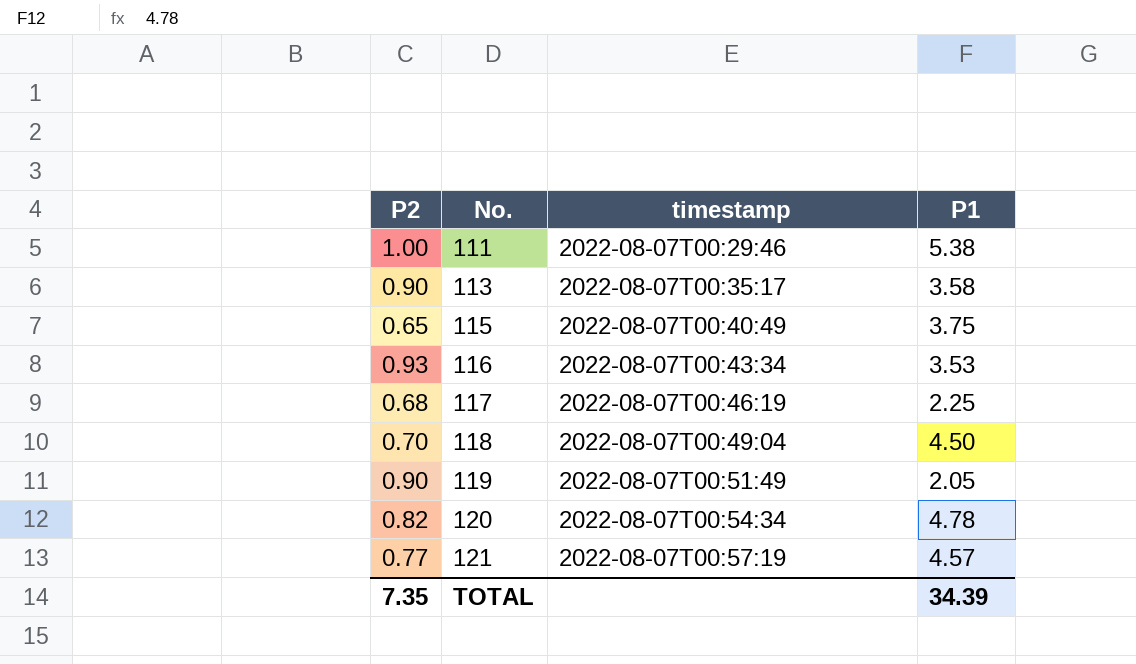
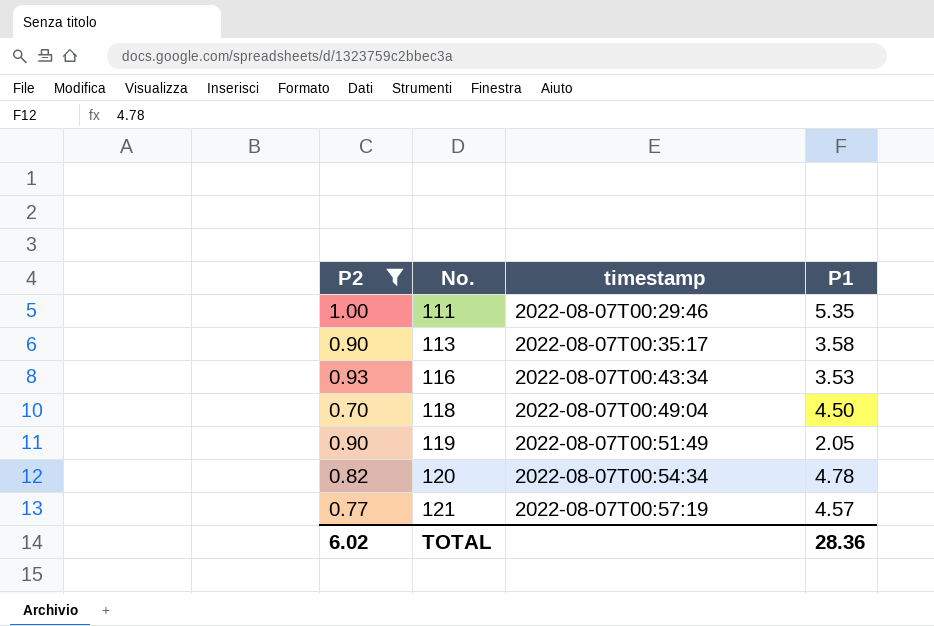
filter: none -> P2 >= 0.70
111 | P1: 5.38 -> 5.35
TOTAL | P2: 7.35 -> 6.02
TOTAL | P1: 34.39 -> 28.36

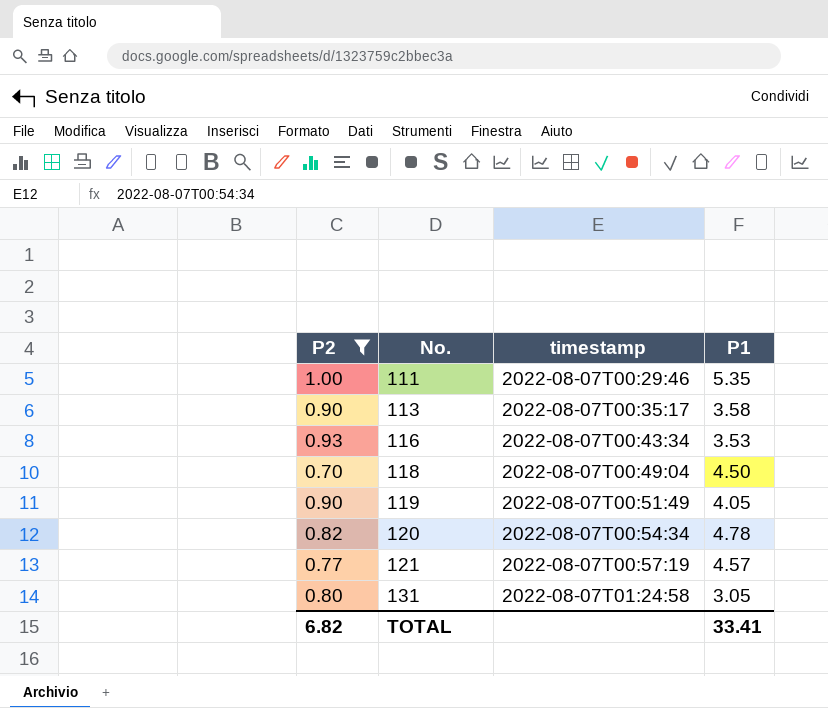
119 | P1: 2.05 -> 4.05
row 131: none -> 0.80 | 2022-08-07T01:24:58 | 3.05
TOTAL | P2: 6.02 -> 6.82
TOTAL | P1: 28.36 -> 33.41

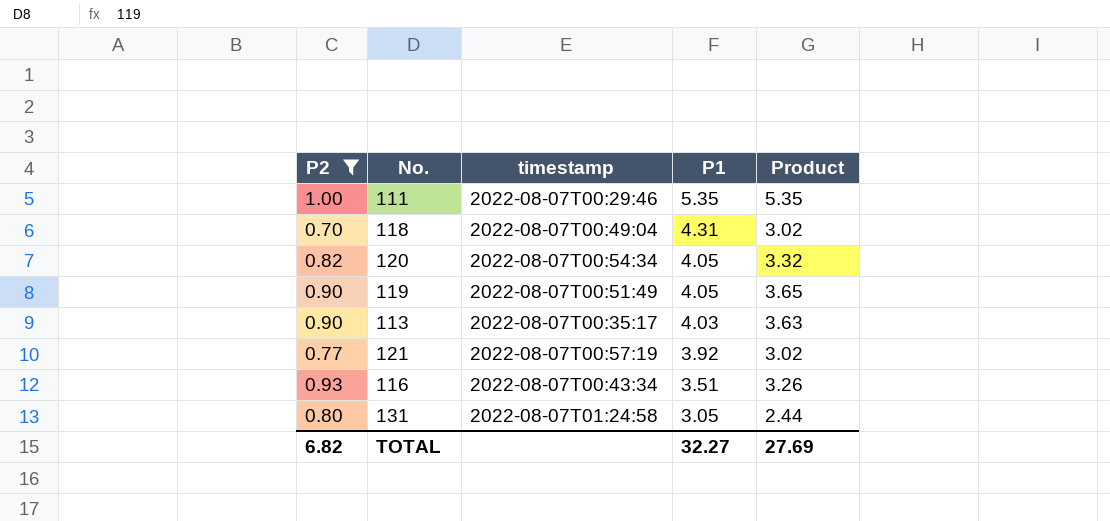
row order: No. ascending -> P1 descending
column Product | formula: none -> [P2] * [P1]
118 | P1: 4.50 -> 4.31
120 | P1: 4.78 -> 4.05
113 | P1: 3.58 -> 4.03
121 | P1: 4.57 -> 3.92
116 | P1: 3.53 -> 3.51
TOTAL | P1: 33.41 -> 32.27

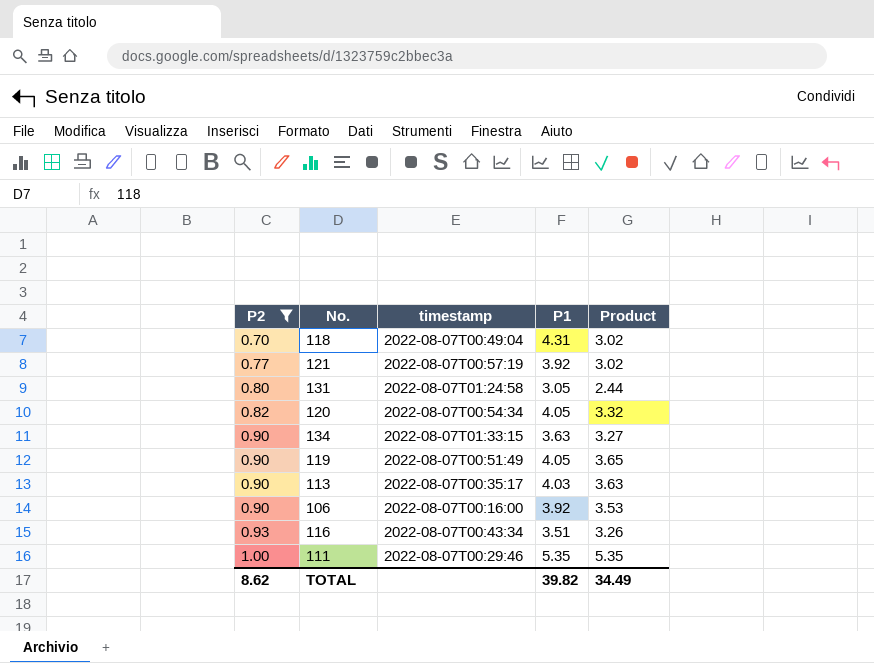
row order: P1 descending -> P2 ascending
row 134: none -> 0.90 | 2022-08-07T01:33:15 | 3.63 | 3.27
row 106: none -> 0.90 | 2022-08-07T00:16:00 | 3.92 | 3.53
TOTAL | P2: 6.82 -> 8.62
TOTAL | P1: 32.27 -> 39.82
TOTAL | Product: 27.69 -> 34.49

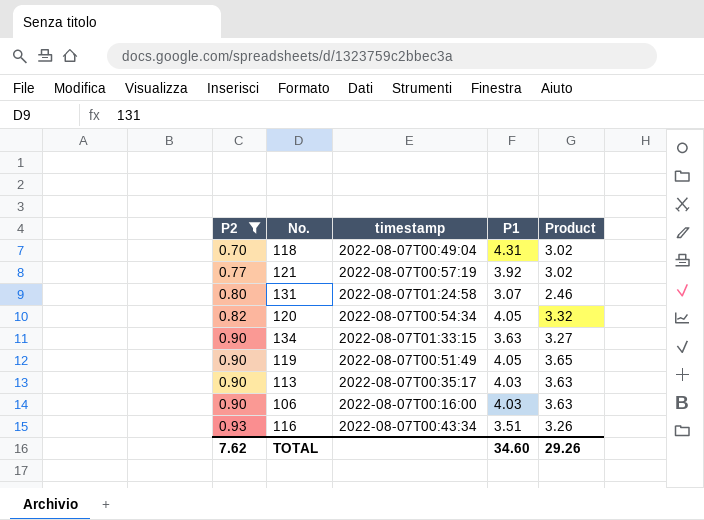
row 111: 1.00 | 2022-08-07T00:29:46 | 5.35 | 5.35 -> none
131 | P1: 3.05 -> 3.07
131 | Product: 2.44 -> 2.46
106 | P1: 3.92 -> 4.03
106 | Product: 3.53 -> 3.63
TOTAL | P2: 8.62 -> 7.62
TOTAL | P1: 39.82 -> 34.60
TOTAL | Product: 34.49 -> 29.26

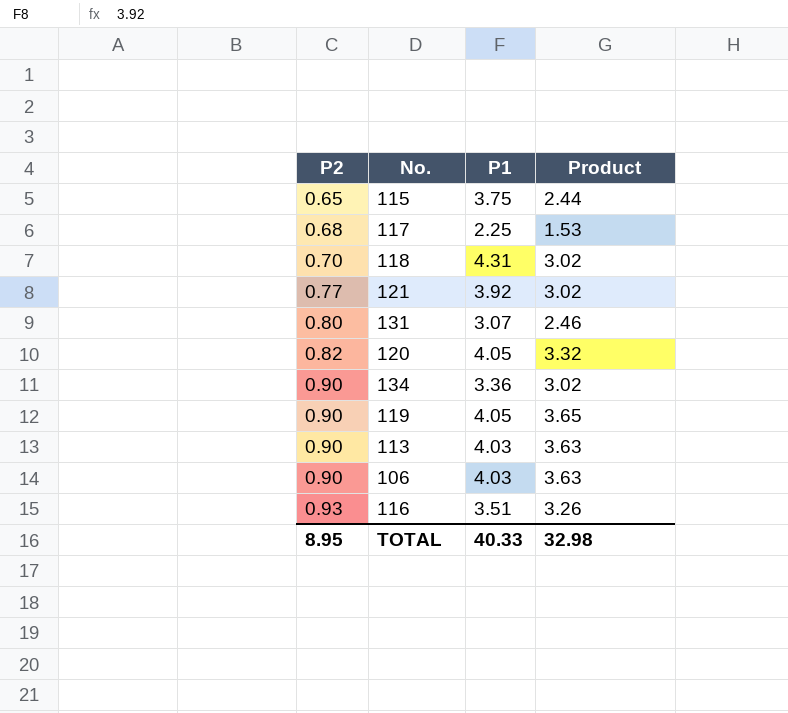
filter: P2 >= 0.70 -> none
column timestamp | position: 3 -> none
134 | P1: 3.63 -> 3.36
134 | Product: 3.27 -> 3.02
TOTAL | P2: 7.62 -> 8.95
TOTAL | P1: 34.60 -> 40.33
TOTAL | Product: 29.26 -> 32.98

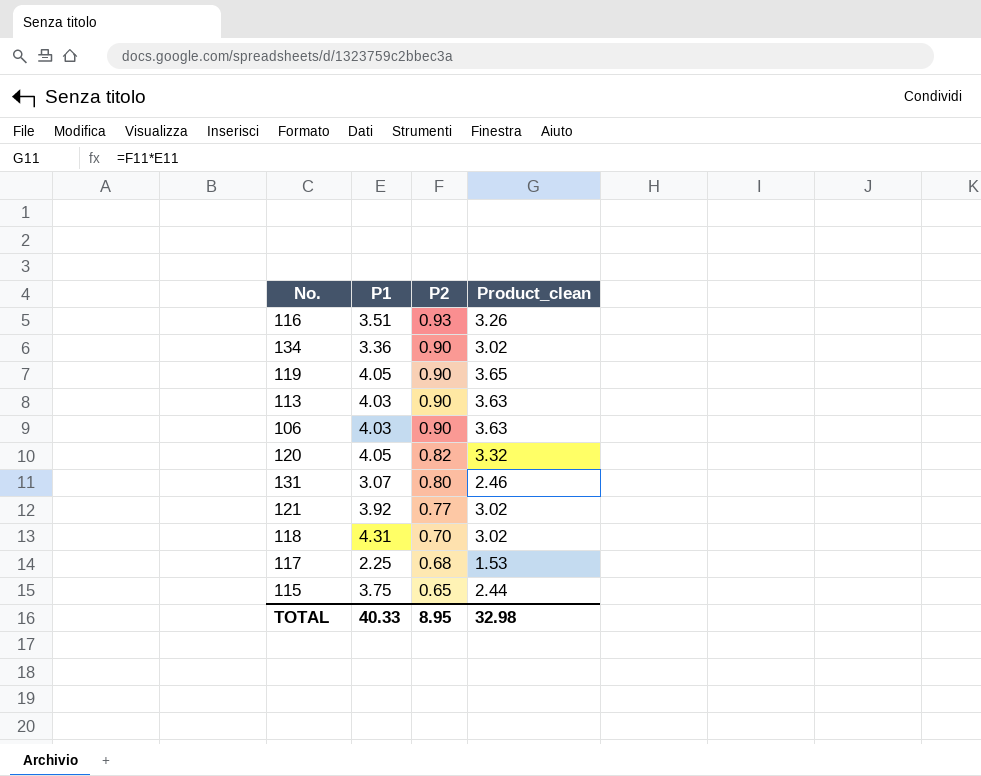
row order: P2 ascending -> P2 descending
column P2 | position: 1 -> 3
column name: Product -> Product_clean

